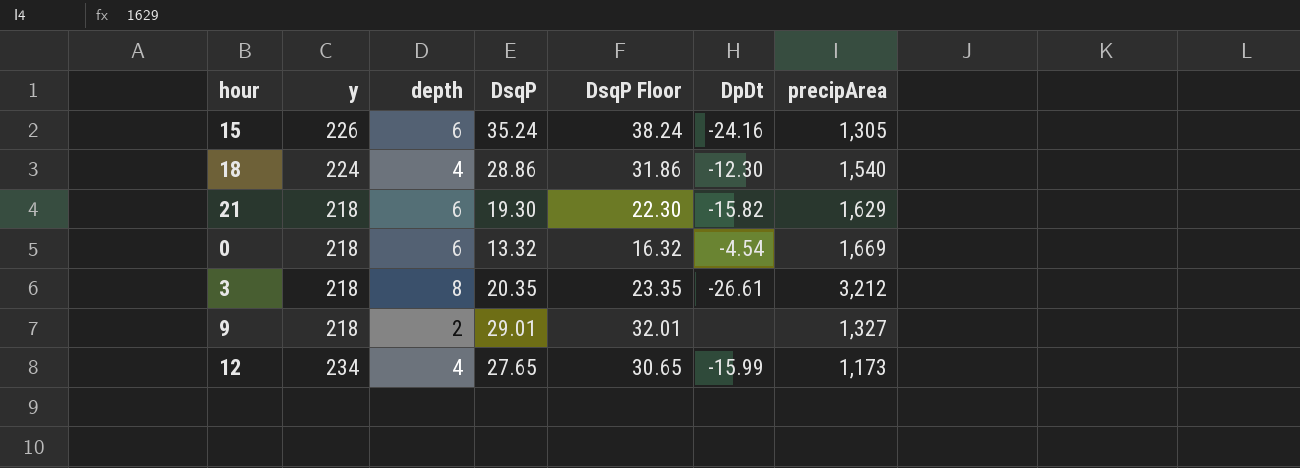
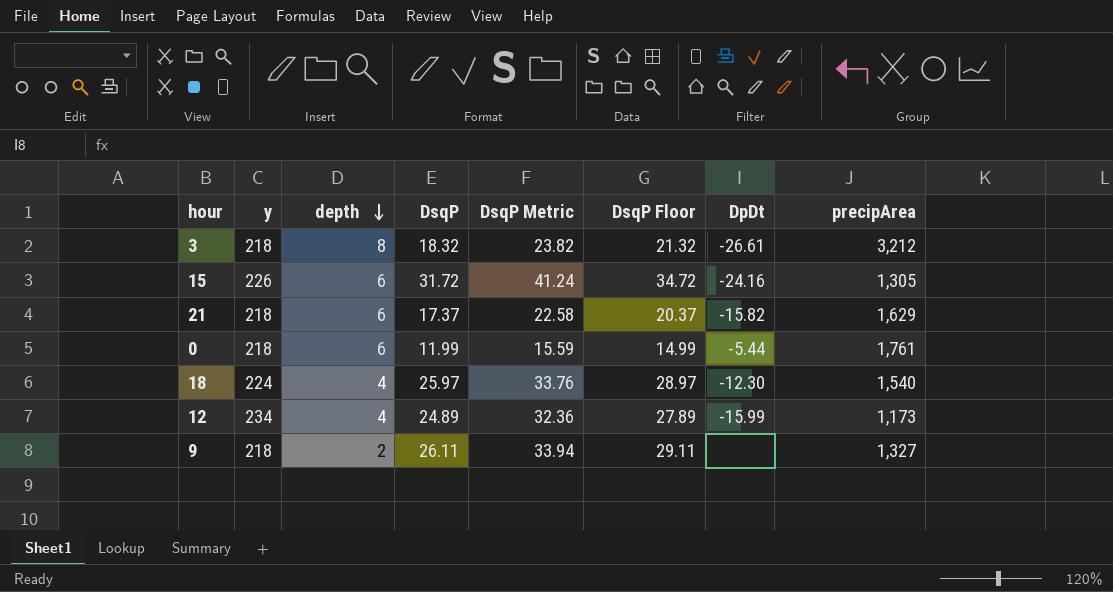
row order: none -> depth descending
column DsqP Metric | formula: none -> [DsqP] * 1.3
3 | DsqP: 20.35 -> 18.32
3 | DsqP Floor: 23.35 -> 21.32
15 | DsqP: 35.24 -> 31.72
15 | DsqP Floor: 38.24 -> 34.72
21 | DsqP: 19.30 -> 17.37
21 | DsqP Floor: 22.30 -> 20.37
0 | DsqP: 13.32 -> 11.99
0 | DsqP Floor: 16.32 -> 14.99
0 | DpDt: -4.54 -> -5.44
0 | precipArea: 1,669 -> 1,761
18 | DsqP: 28.86 -> 25.97
18 | DsqP Floor: 31.86 -> 28.97
12 | DsqP: 27.65 -> 24.89
12 | DsqP Floor: 30.65 -> 27.89
9 | DsqP: 29.01 -> 26.11
9 | DsqP Floor: 32.01 -> 29.11

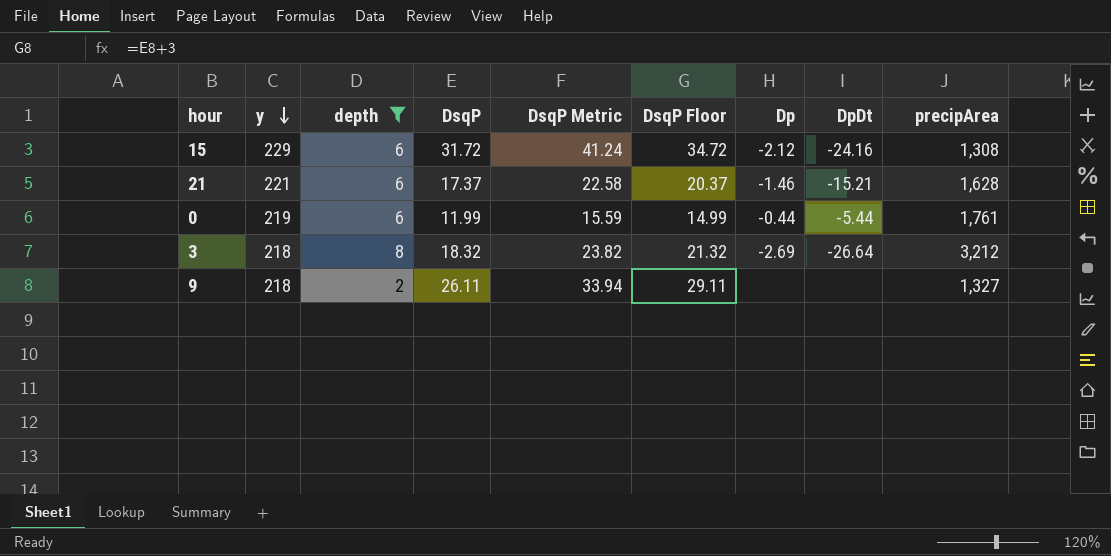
filter: none -> depth != 4
row order: depth descending -> y descending
column Dp | position: none -> 7
15 | y: 226 -> 229
15 | precipArea: 1,305 -> 1,308
21 | y: 218 -> 221
21 | DpDt: -15.82 -> -15.21
21 | precipArea: 1,629 -> 1,628
0 | y: 218 -> 219
3 | DpDt: -26.61 -> -26.64

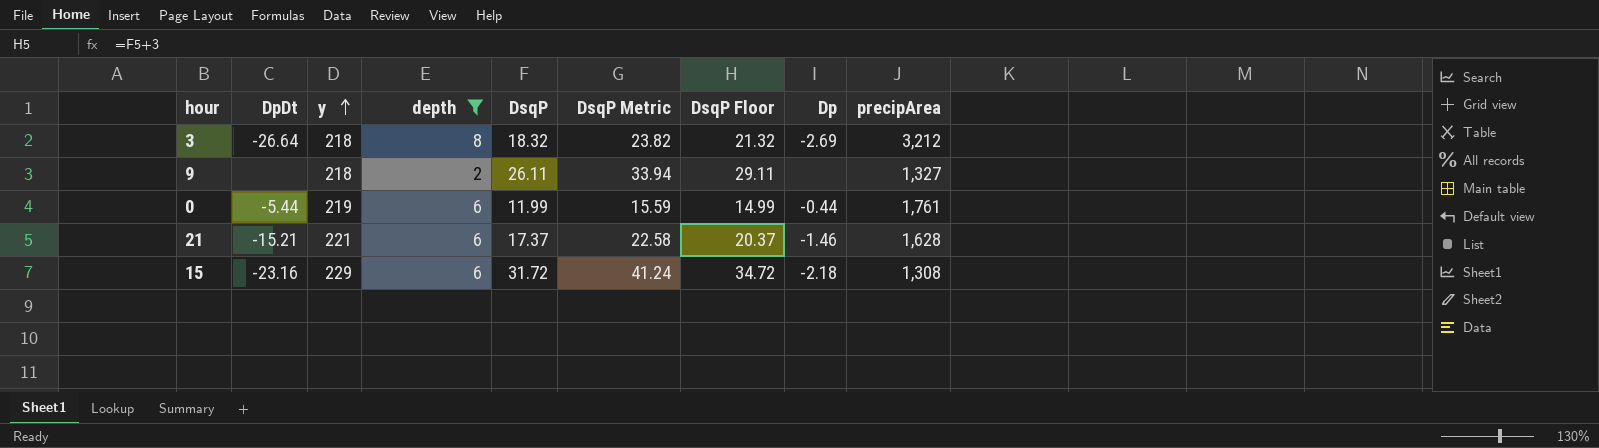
row order: y descending -> y ascending
column DpDt | position: 8 -> 2
15 | DpDt: -24.16 -> -23.16
15 | Dp: -2.12 -> -2.18

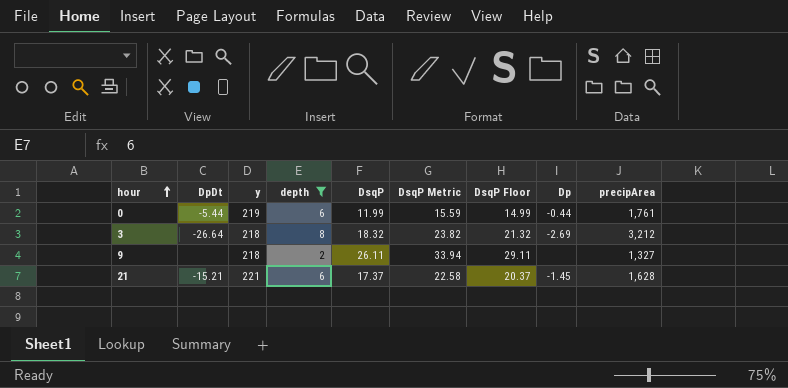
row order: y ascending -> hour ascending
row 15: -23.16 | 229 | 6 | 31.72 | 41.24 | 34.72 | -2.18 | 1,308 -> none
21 | Dp: -1.46 -> -1.45

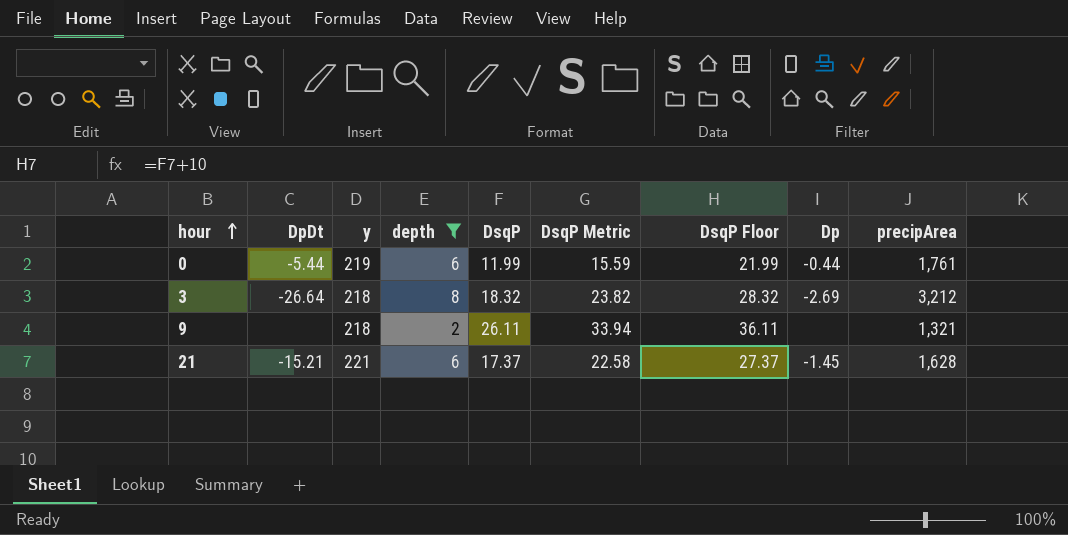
column DsqP Floor | formula: [DsqP] + 3 -> [DsqP] + 10
9 | precipArea: 1,327 -> 1,321

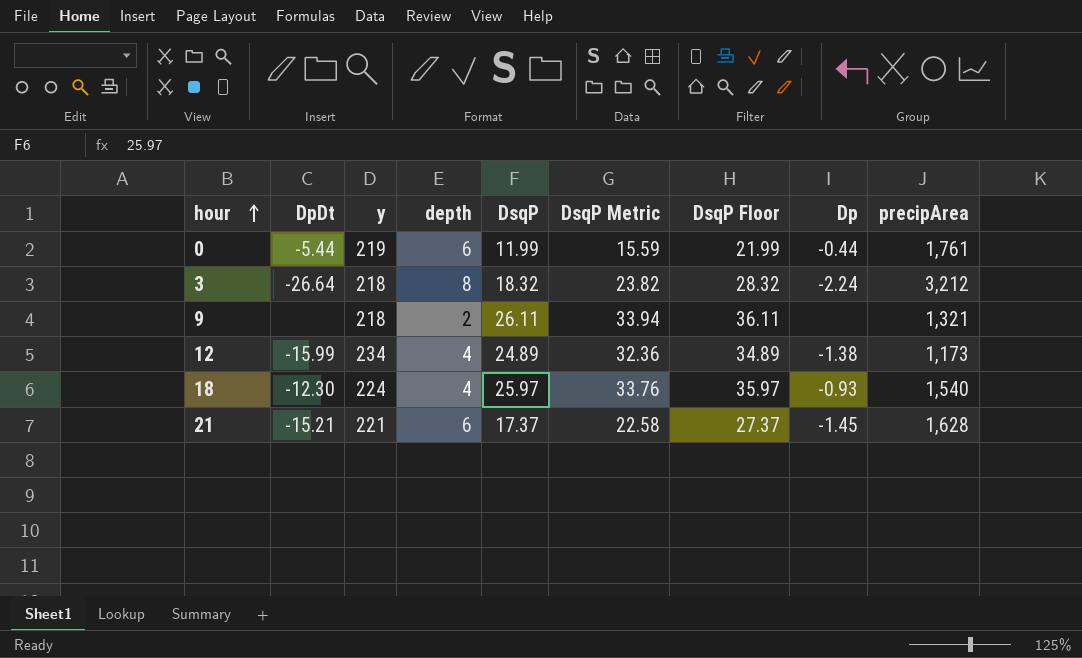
filter: depth != 4 -> none
3 | Dp: -2.69 -> -2.24

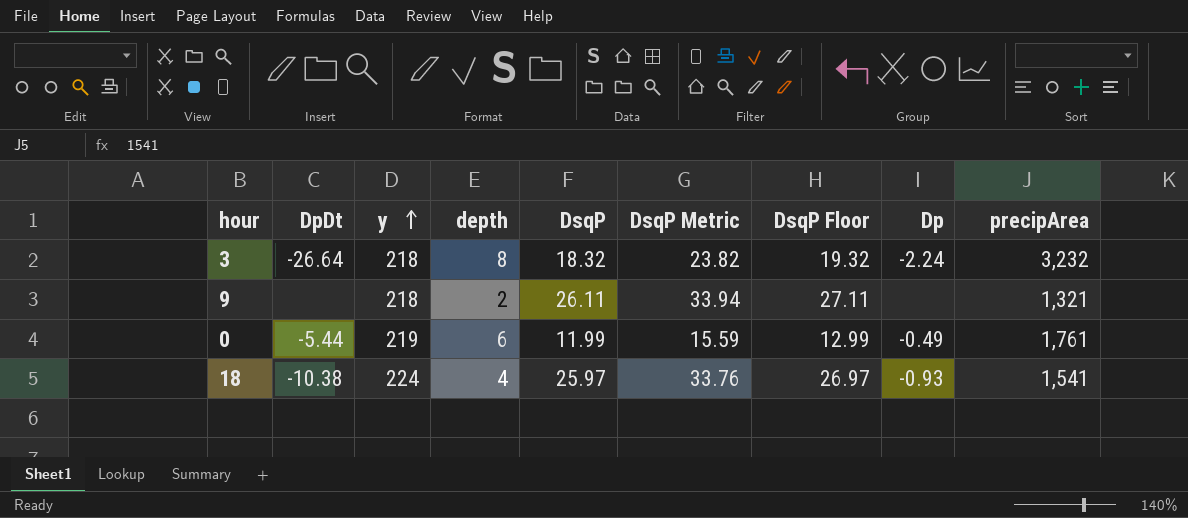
row order: hour ascending -> y ascending
column DsqP Floor | formula: [DsqP] + 10 -> [DsqP] + 1
row 12: -15.99 | 234 | 4 | 24.89 | 32.36 | 34.89 | -1.38 | 1,173 -> none
row 21: -15.21 | 221 | 6 | 17.37 | 22.58 | 27.37 | -1.45 | 1,628 -> none
3 | precipArea: 3,212 -> 3,232
0 | Dp: -0.44 -> -0.49
18 | DpDt: -12.30 -> -10.38
18 | precipArea: 1,540 -> 1,541

